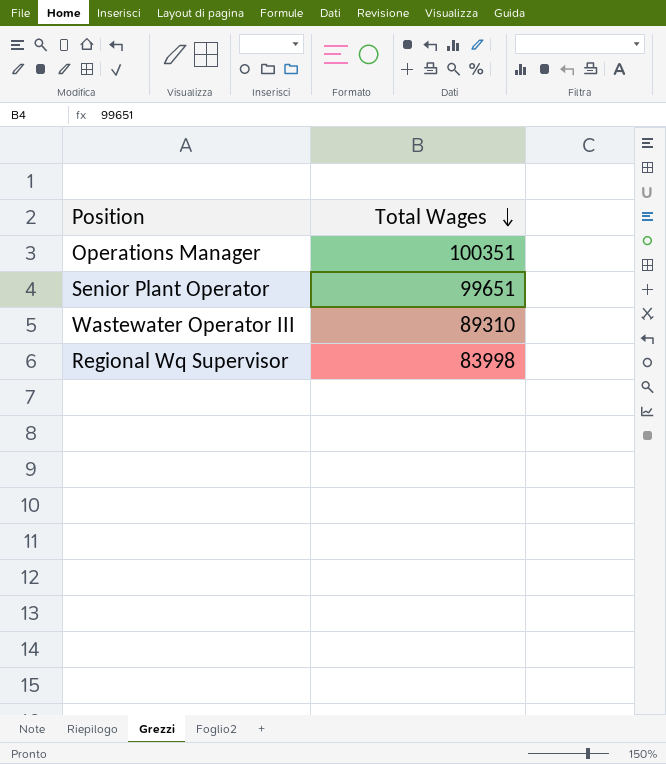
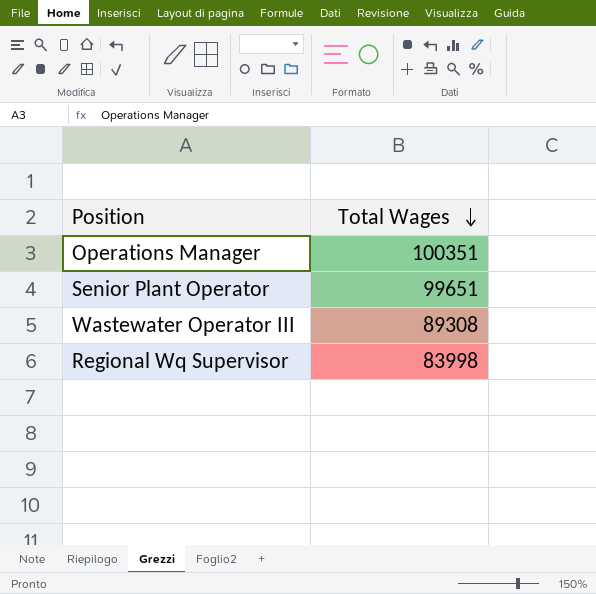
Wastewater Operator III | Total Wages: 89310 -> 89308

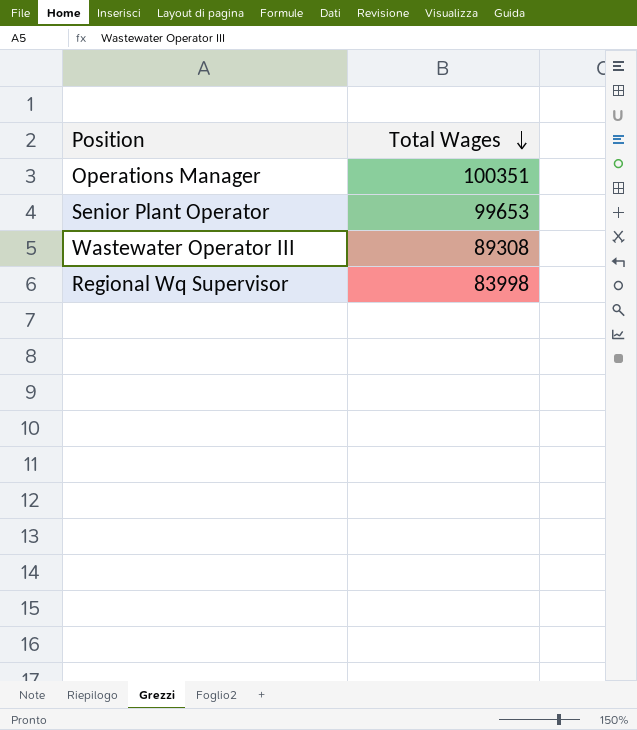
Senior Plant Operator | Total Wages: 99651 -> 99653

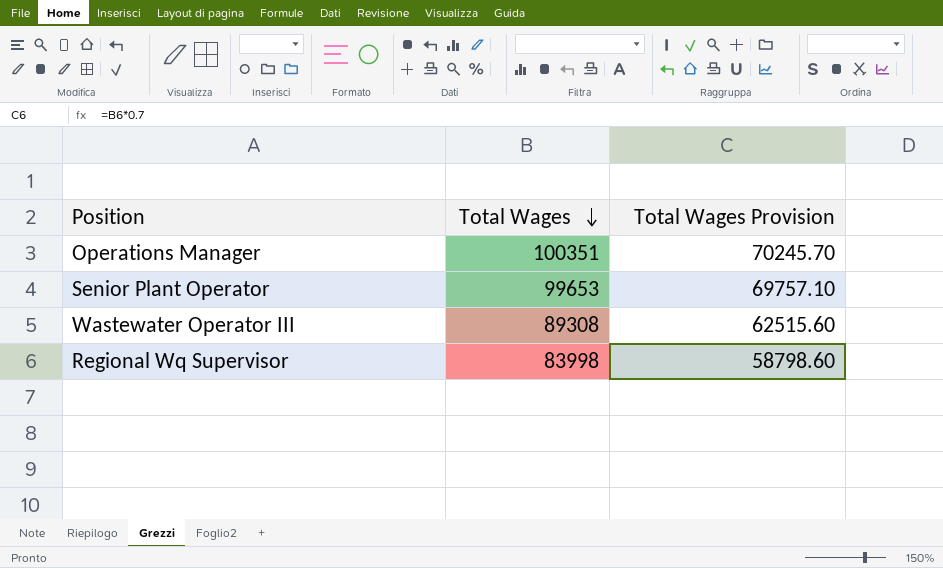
column Total Wages Provision | formula: none -> [Total Wages] * 0.7

